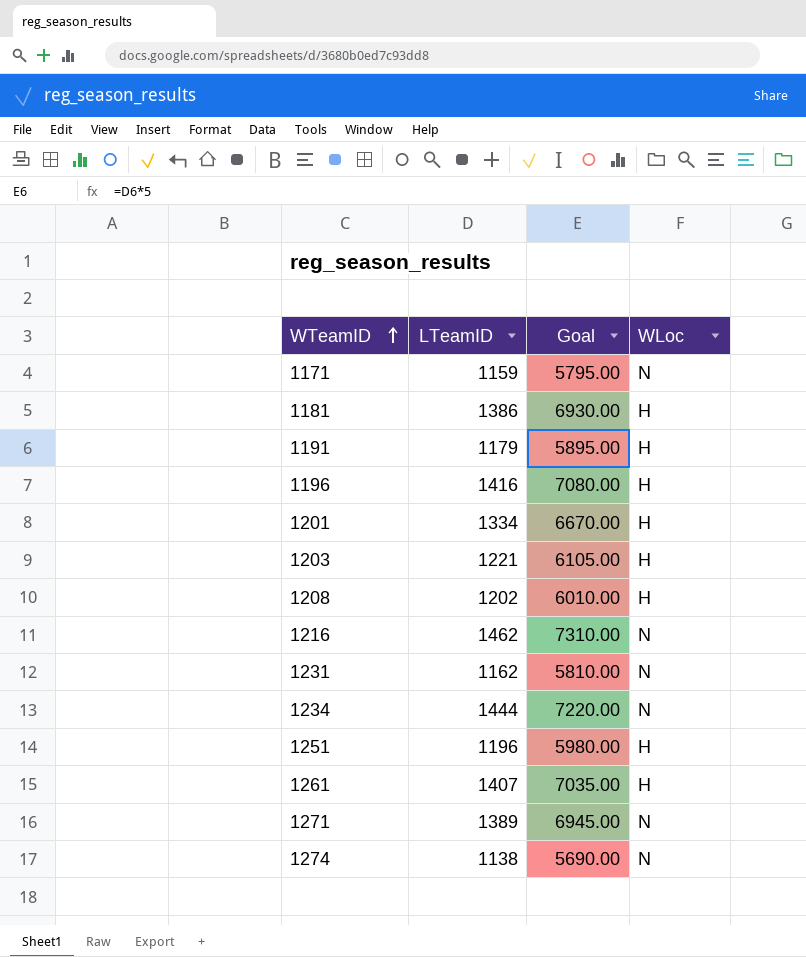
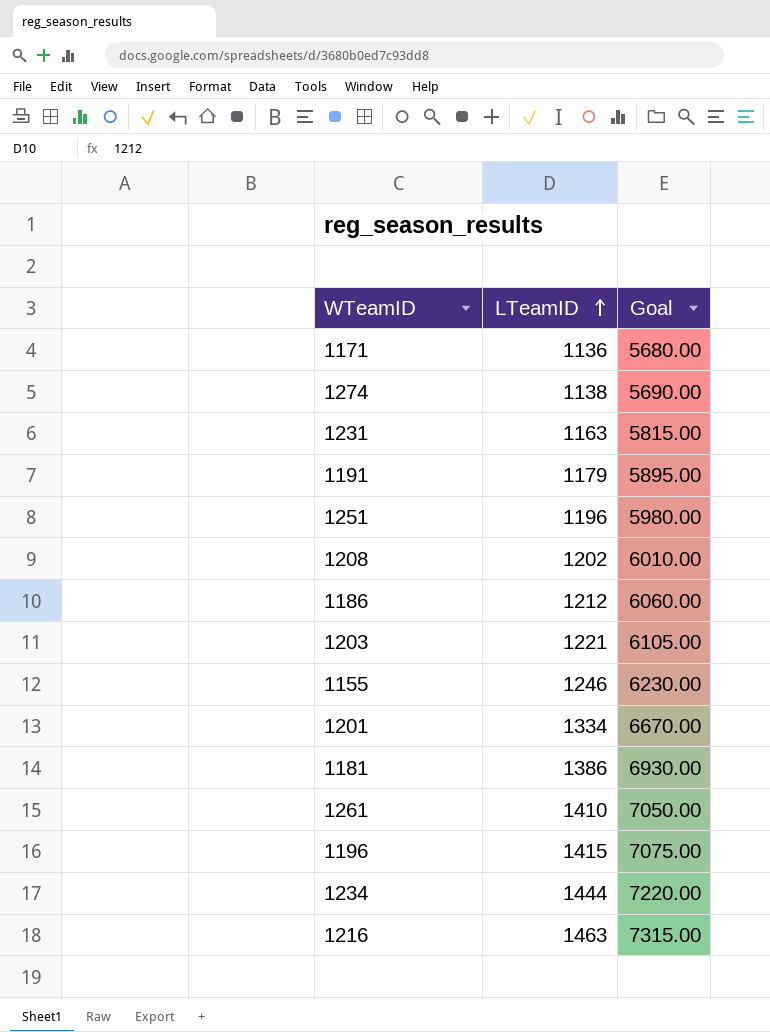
row order: WTeamID ascending -> LTeamID ascending
column WLoc | position: 4 -> none
row 1271: 1389 | 6945.00 | N -> none
1171 | LTeamID: 1159 -> 1136
1171 | Goal: 5795.00 -> 5680.00
1231 | LTeamID: 1162 -> 1163
1231 | Goal: 5810.00 -> 5815.00
row 1186: none -> 1212 | 6060.00
row 1155: none -> 1246 | 6230.00
1261 | LTeamID: 1407 -> 1410
1261 | Goal: 7035.00 -> 7050.00
1196 | LTeamID: 1416 -> 1415
1196 | Goal: 7080.00 -> 7075.00
1216 | LTeamID: 1462 -> 1463
1216 | Goal: 7310.00 -> 7315.00

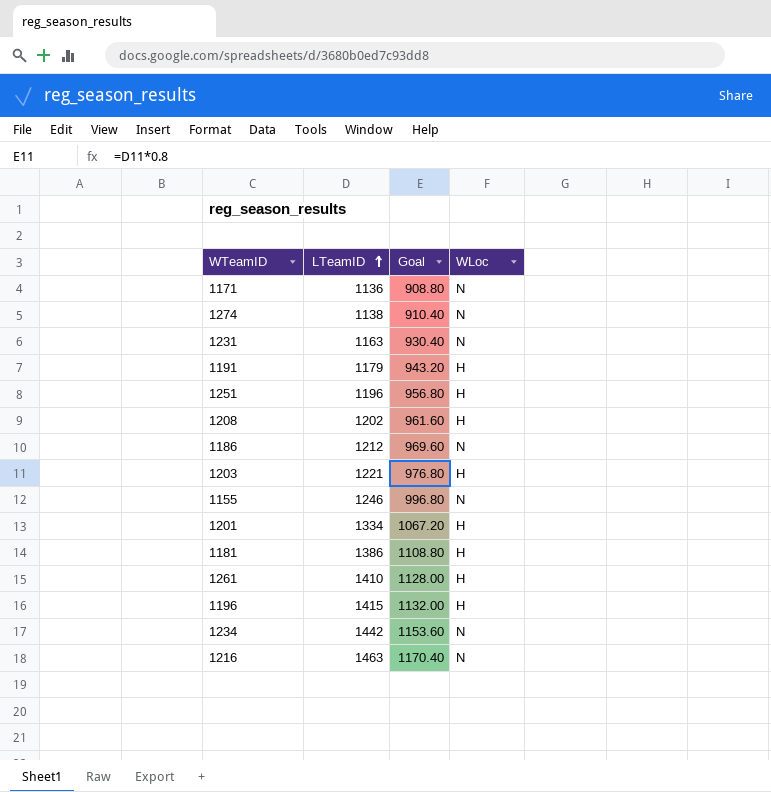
column Goal | formula: [LTeamID] * 5 -> [LTeamID] * 0.8
column WLoc | position: none -> 4
1234 | LTeamID: 1444 -> 1442

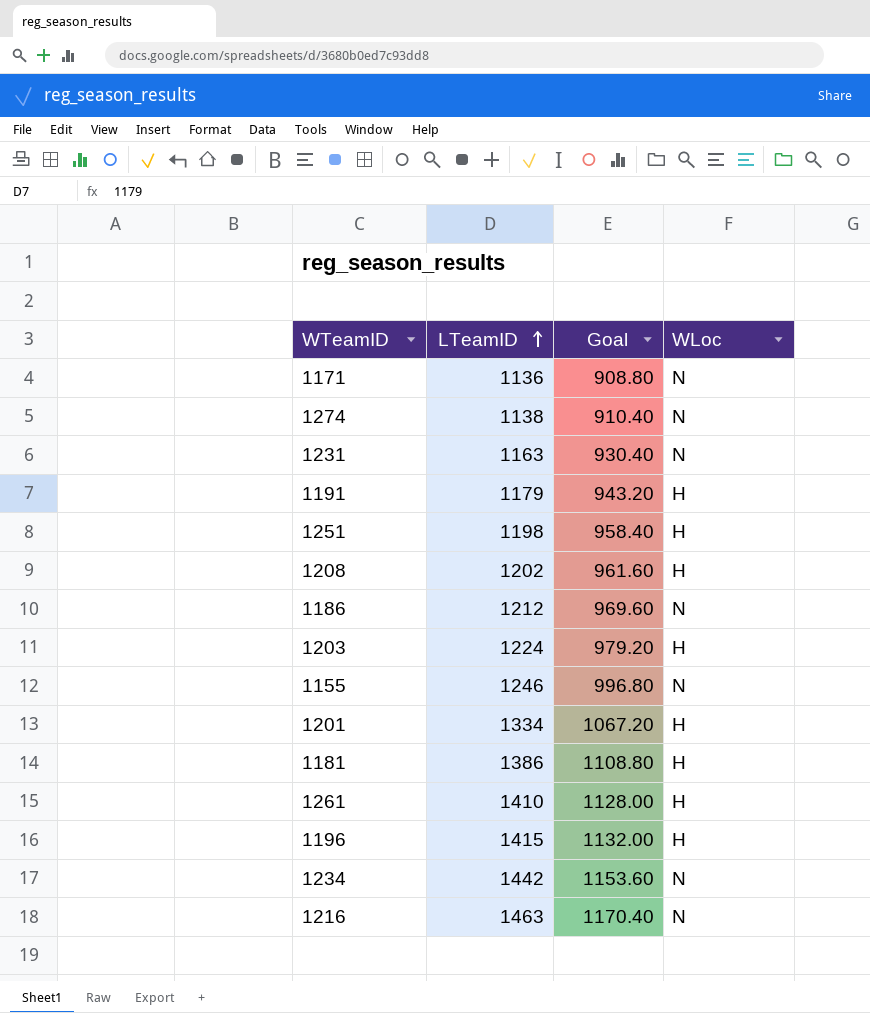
1251 | LTeamID: 1196 -> 1198
1251 | Goal: 956.80 -> 958.40
1203 | LTeamID: 1221 -> 1224
1203 | Goal: 976.80 -> 979.20

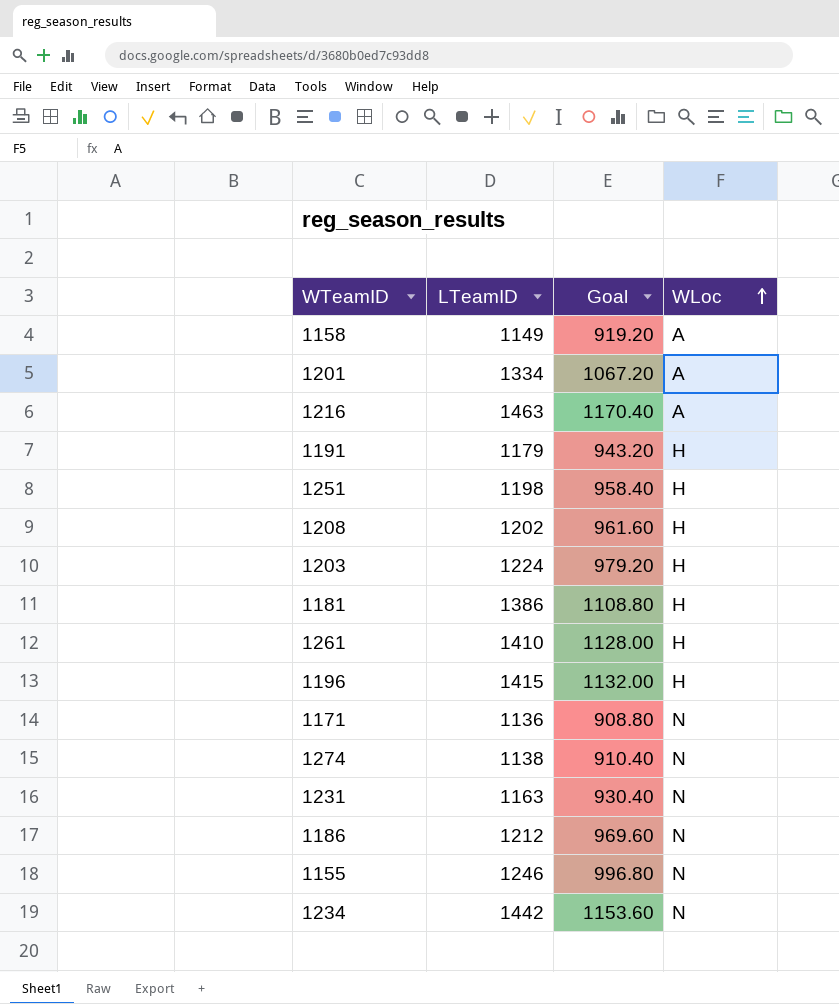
row order: LTeamID ascending -> WLoc ascending
row 1158: none -> 1149 | 919.20 | A
1201 | WLoc: H -> A
1216 | WLoc: N -> A

